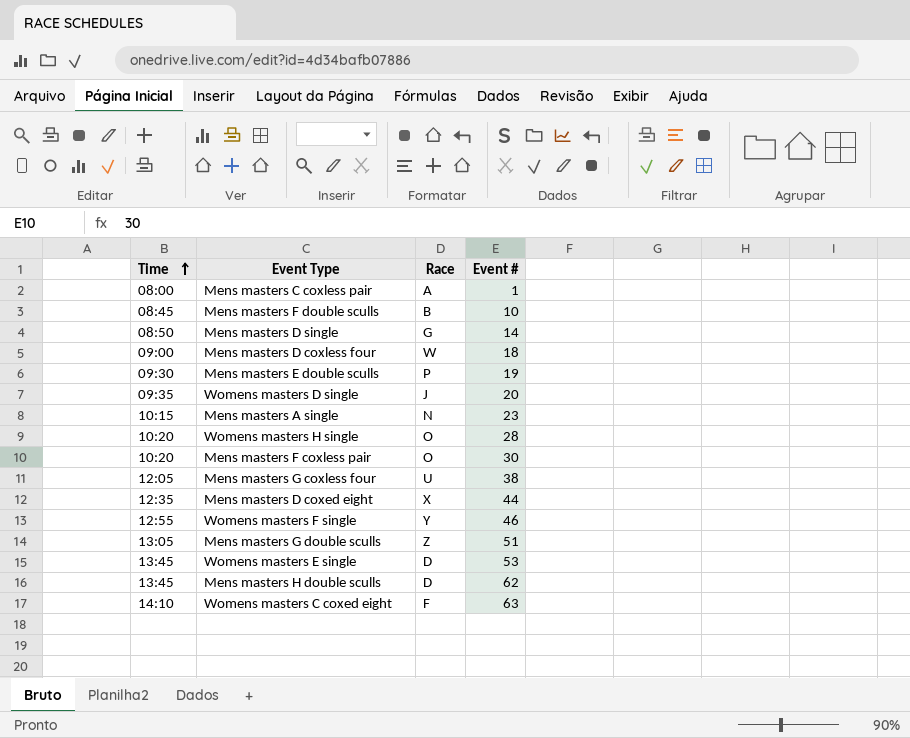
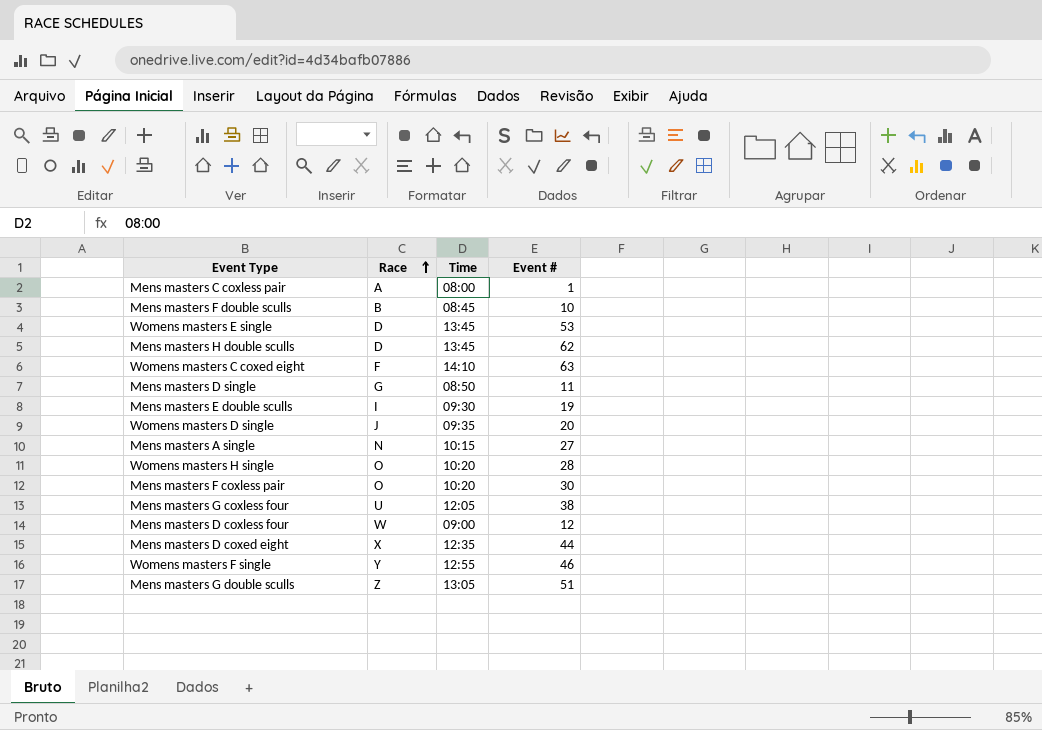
row order: Time ascending -> Race ascending
column Time | position: 1 -> 3
Mens masters D single | Event #: 14 -> 11
Mens masters E double sculls | Race: P -> I
Mens masters A single | Event #: 23 -> 27
Mens masters D coxless four | Event #: 18 -> 12

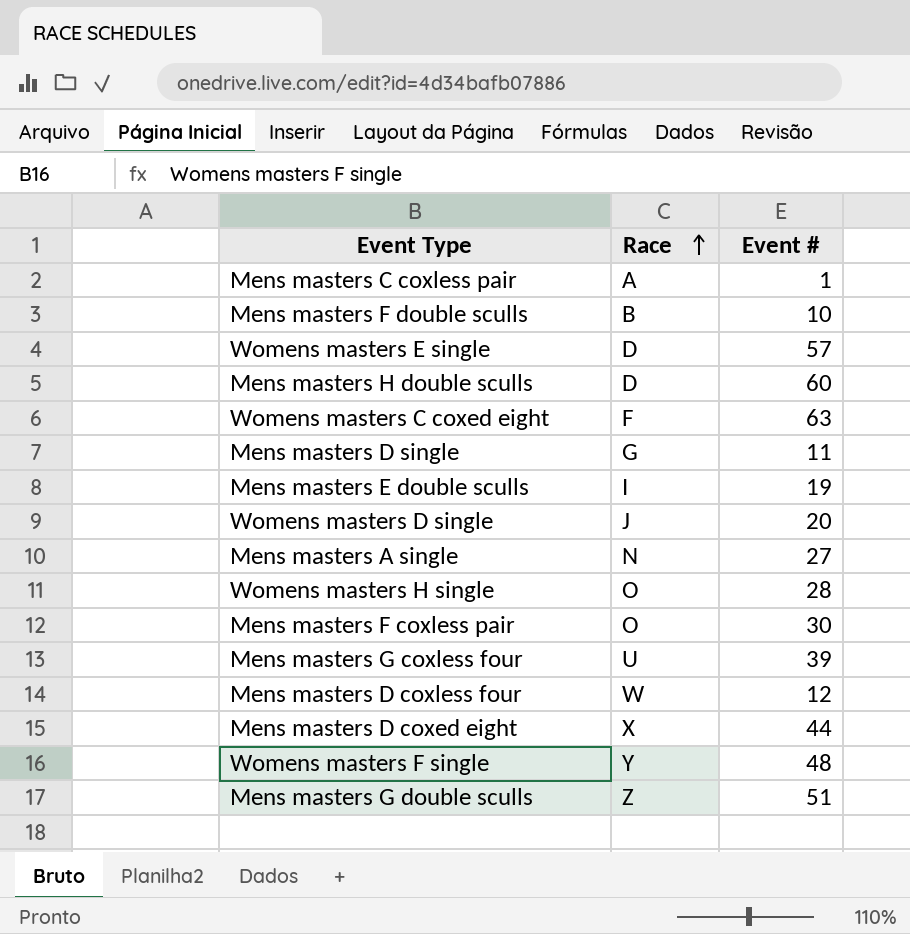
column Time | position: 3 -> none
Womens masters E single | Event #: 53 -> 57
Mens masters H double sculls | Event #: 62 -> 60
Mens masters G coxless four | Event #: 38 -> 39
Womens masters F single | Event #: 46 -> 48

